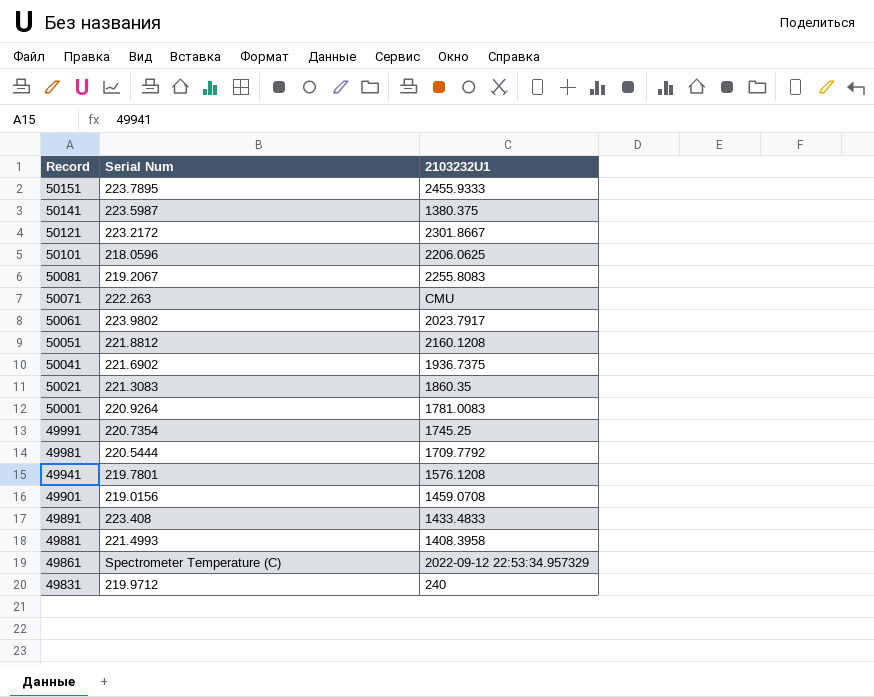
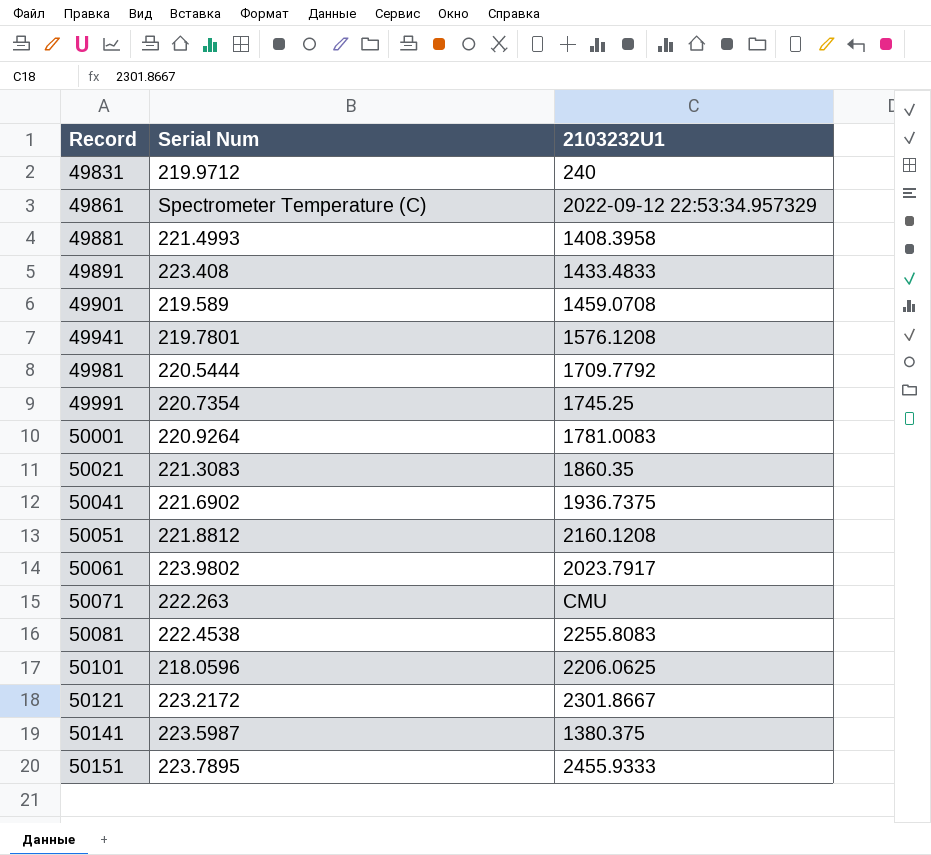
row order: Record descending -> Record ascending
49901 | Serial Num: 219.0156 -> 219.589
50081 | Serial Num: 219.2067 -> 222.4538

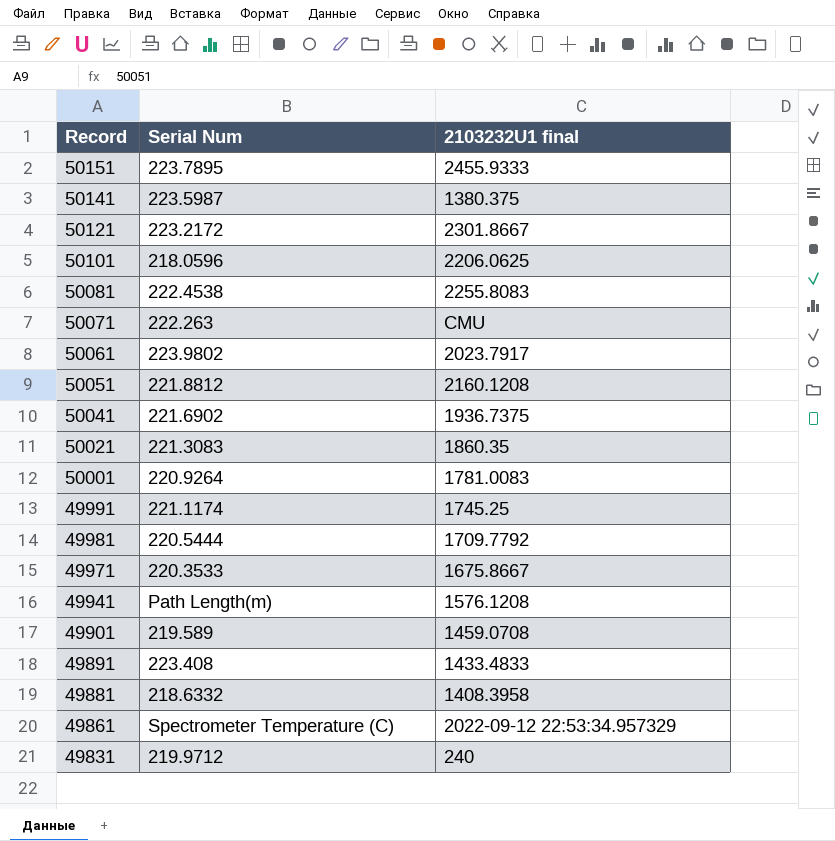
row order: Record ascending -> Record descending
column name: 2103232U1 -> 2103232U1 final
49991 | Serial Num: 220.7354 -> 221.1174
row 49971: none -> 220.3533 | 1675.8667
49941 | Serial Num: 219.7801 -> Path Length(m)
49881 | Serial Num: 221.4993 -> 218.6332

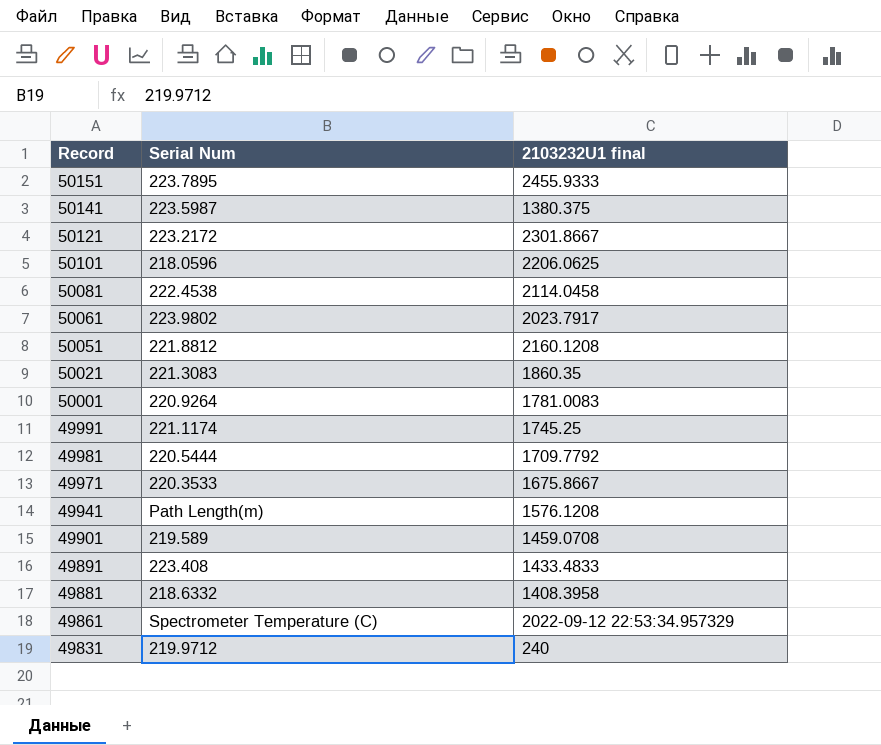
row 50071: 222.263 | CMU -> none
row 50041: 221.6902 | 1936.7375 -> none
50081 | 2103232U1 final: 2255.8083 -> 2114.0458

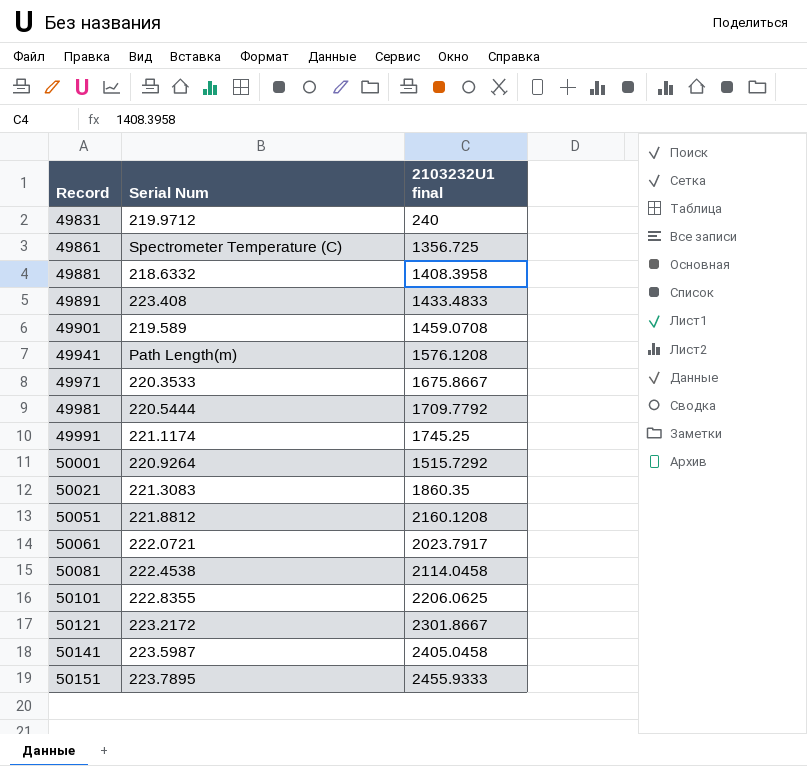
row order: Record descending -> Record ascending
49861 | 2103232U1 final: 2022-09-12 22:53:34.957329 -> 1356.725
50001 | 2103232U1 final: 1781.0083 -> 1515.7292
50061 | Serial Num: 223.9802 -> 222.0721
50101 | Serial Num: 218.0596 -> 222.8355
50141 | 2103232U1 final: 1380.375 -> 2405.0458

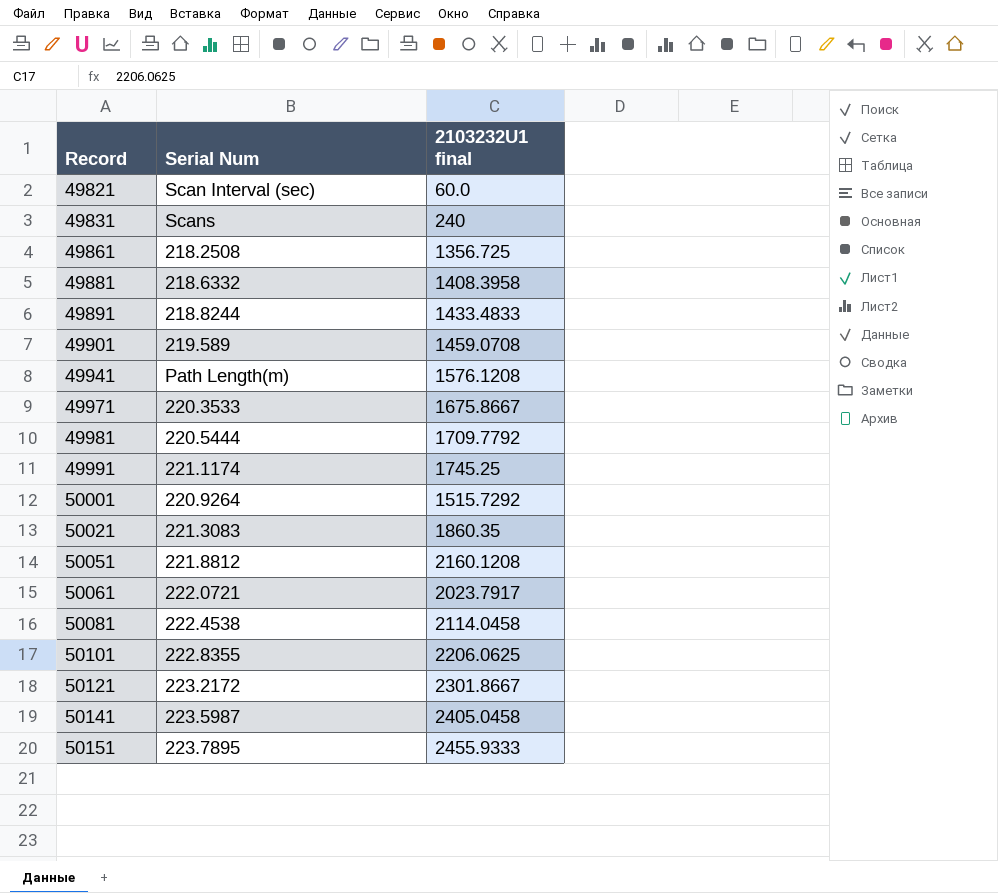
row 49821: none -> Scan Interval (sec) | 60.0
49831 | Serial Num: 219.9712 -> Scans
49861 | Serial Num: Spectrometer Temperature (C) -> 218.2508
49891 | Serial Num: 223.408 -> 218.8244

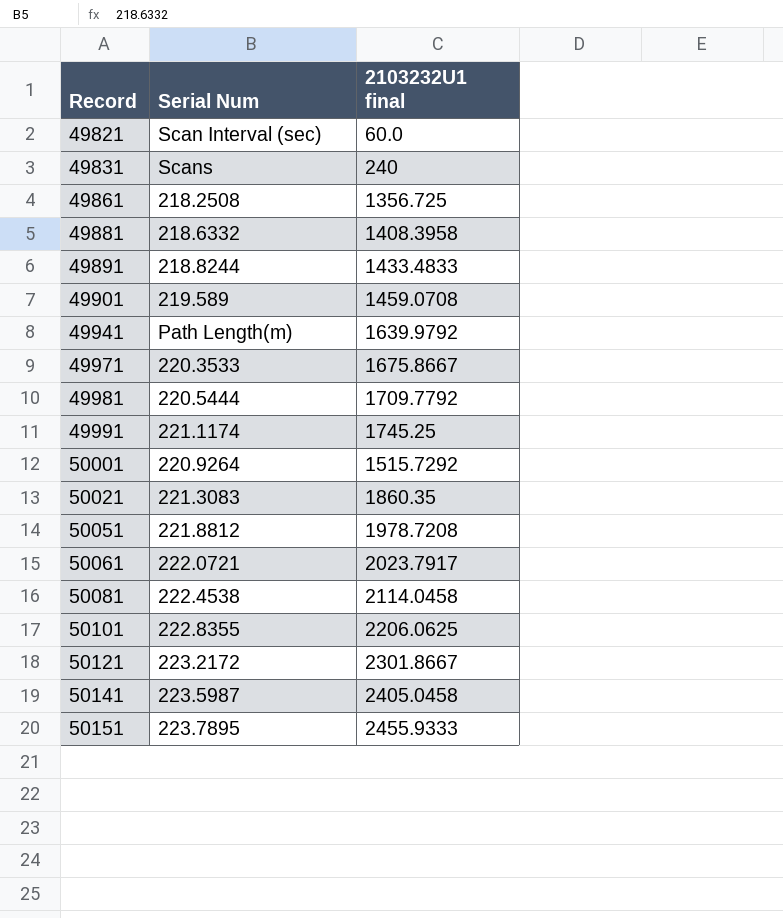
49941 | 2103232U1 final: 1576.1208 -> 1639.9792
50051 | 2103232U1 final: 2160.1208 -> 1978.7208

